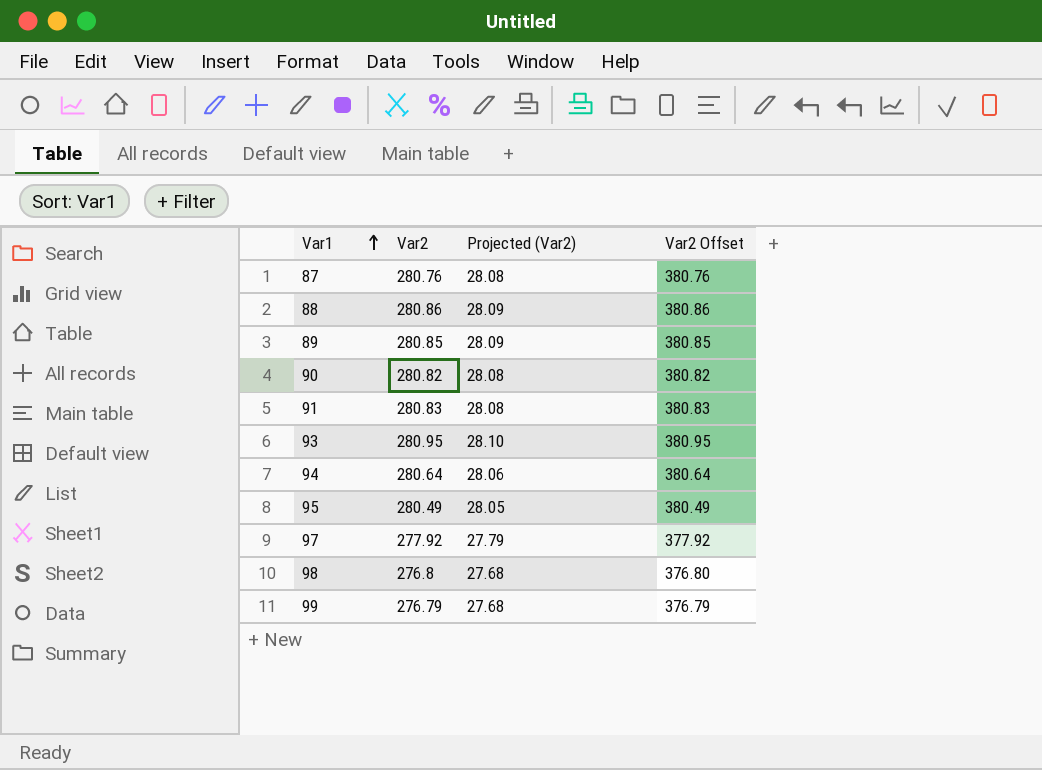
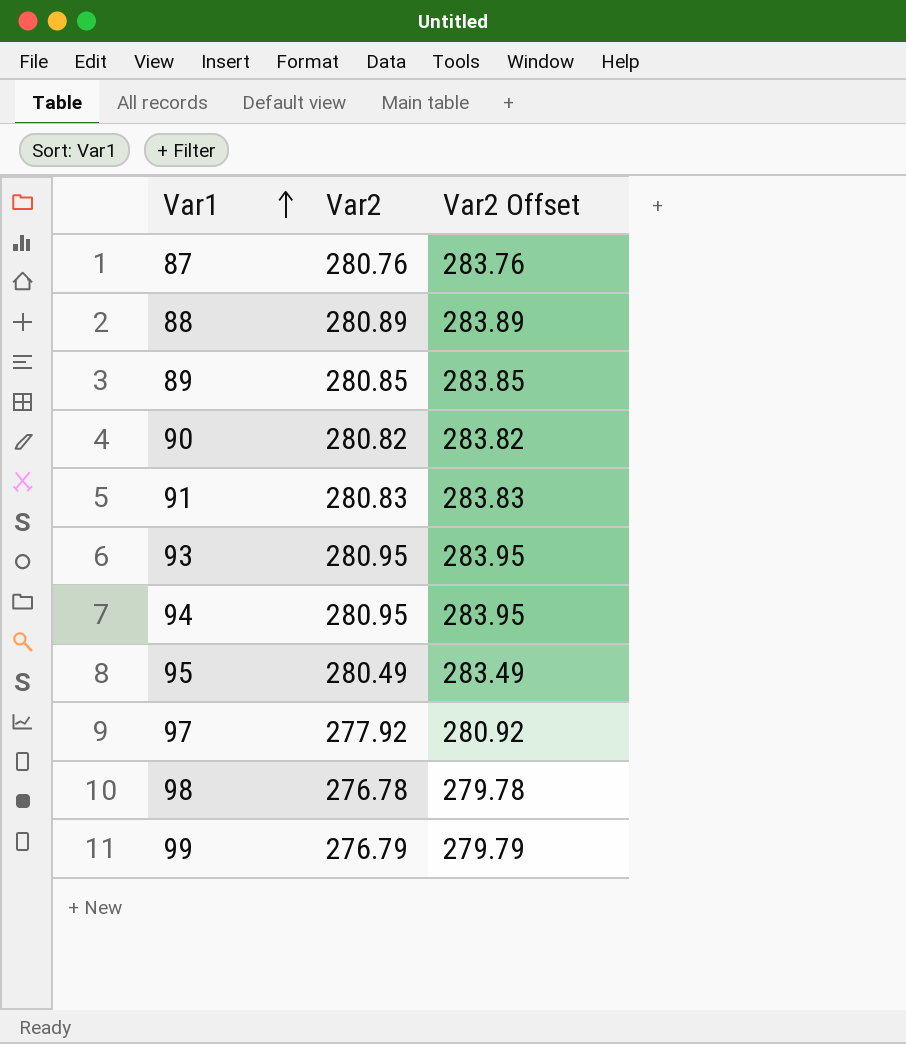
column Projected (Var2) | formula: [Var2] * 0.1 -> none
column Var2 Offset | formula: [Var2] + 100 -> [Var2] + 3
88 | Var2: 280.86 -> 280.89
94 | Var2: 280.64 -> 280.95
98 | Var2: 276.8 -> 276.78

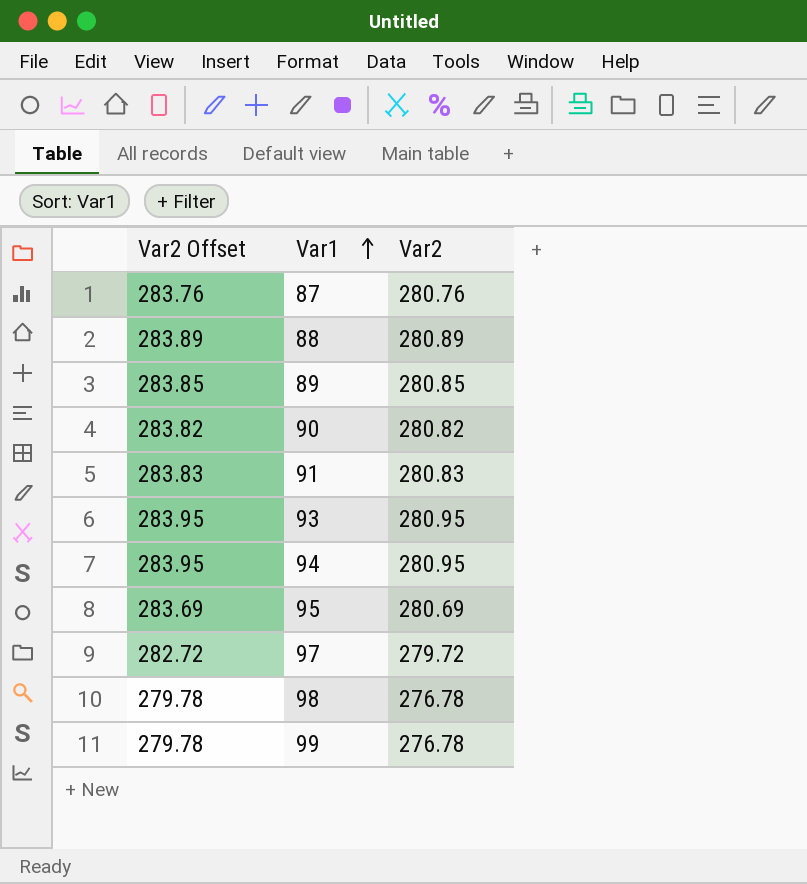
column Var2 Offset | position: 3 -> 1
95 | Var2 Offset: 283.49 -> 283.69
95 | Var2: 280.49 -> 280.69
97 | Var2 Offset: 280.92 -> 282.72
97 | Var2: 277.92 -> 279.72
99 | Var2 Offset: 279.79 -> 279.78
99 | Var2: 276.79 -> 276.78

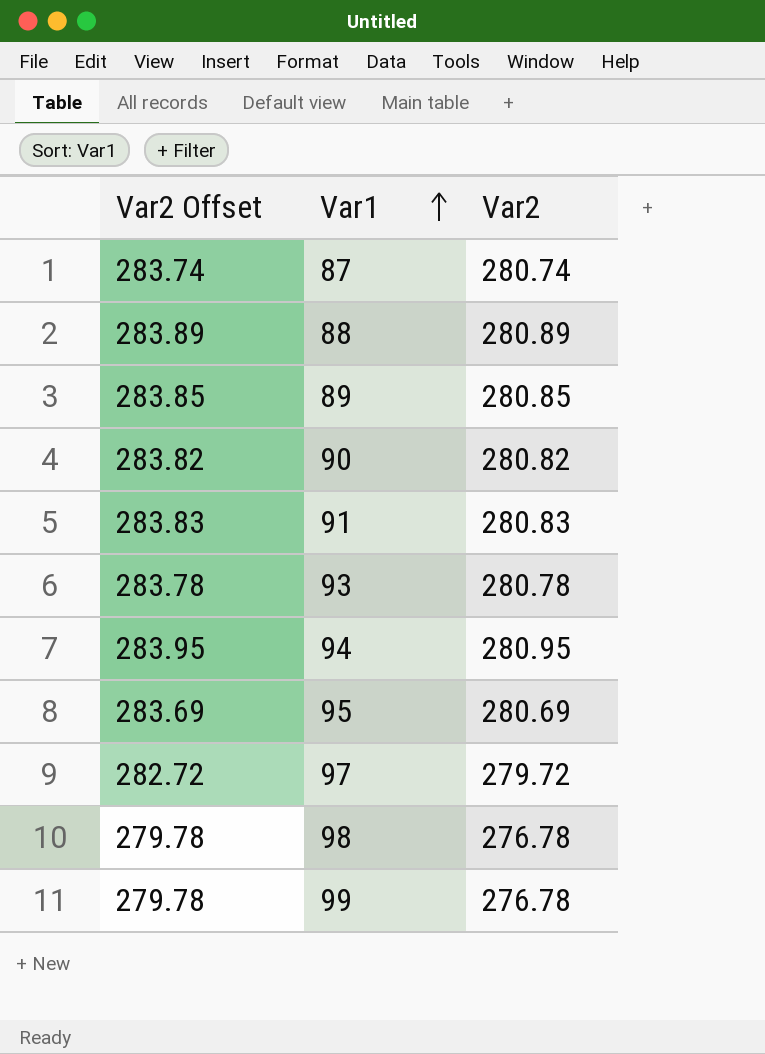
87 | Var2 Offset: 283.76 -> 283.74
87 | Var2: 280.76 -> 280.74
93 | Var2 Offset: 283.95 -> 283.78
93 | Var2: 280.95 -> 280.78

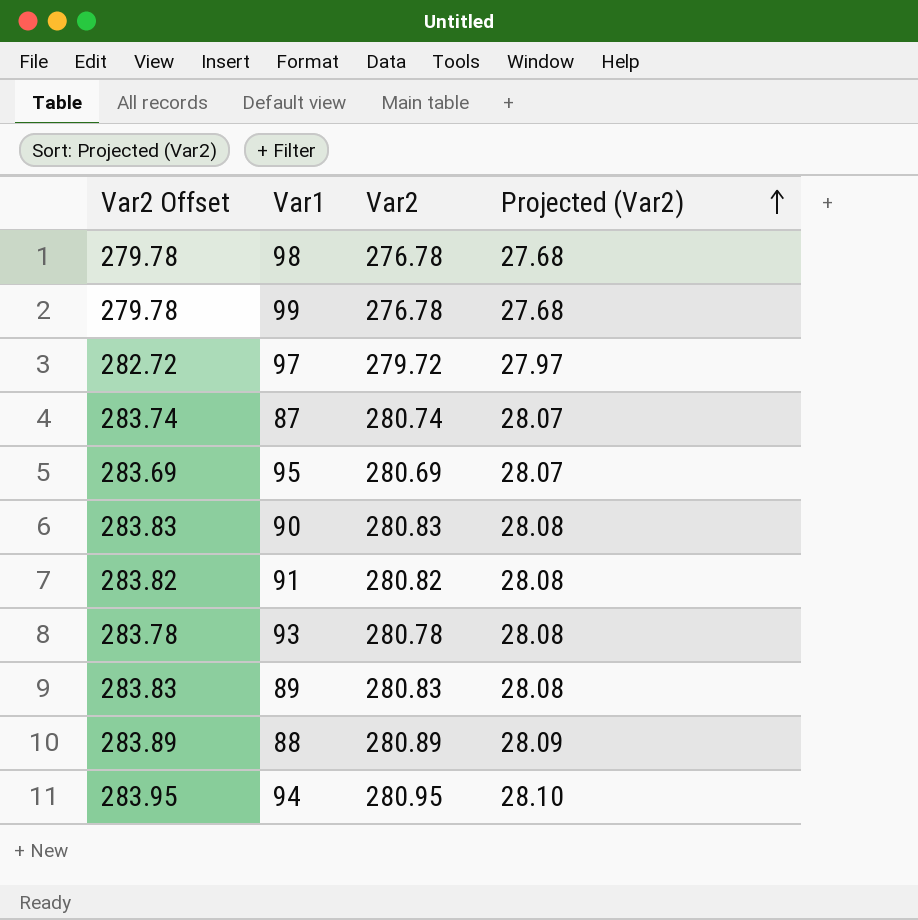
row order: Var1 ascending -> Projected (Var2) ascending
column Projected (Var2) | formula: none -> [Var2] * 0.1
90 | Var2 Offset: 283.82 -> 283.83
90 | Var2: 280.82 -> 280.83
91 | Var2 Offset: 283.83 -> 283.82
91 | Var2: 280.83 -> 280.82
89 | Var2 Offset: 283.85 -> 283.83
89 | Var2: 280.85 -> 280.83

